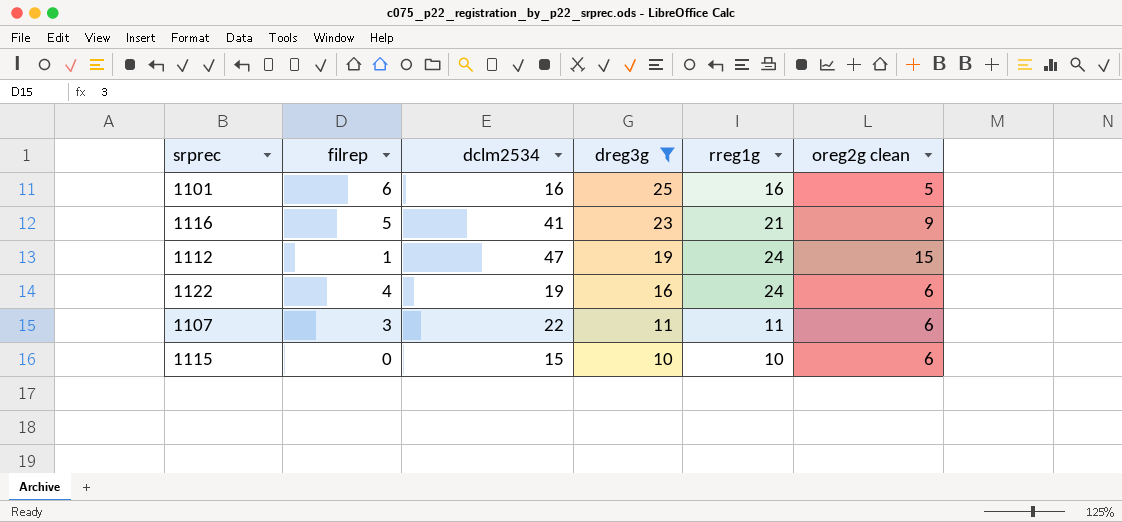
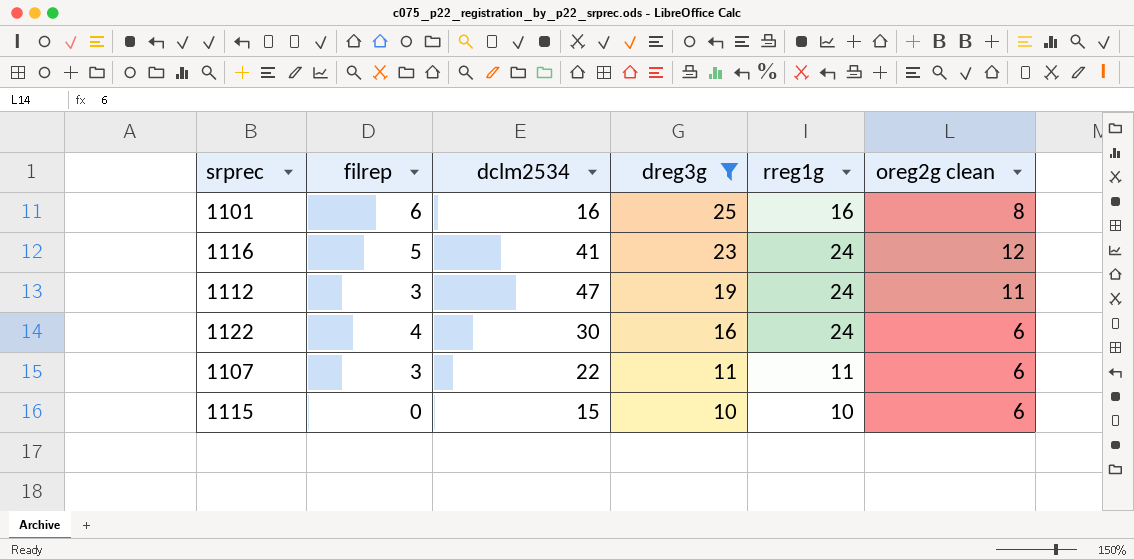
1101 | oreg2g clean: 5 -> 8
1116 | rreg1g: 21 -> 24
1116 | oreg2g clean: 9 -> 12
1112 | filrep: 1 -> 3
1112 | oreg2g clean: 15 -> 11
1122 | dclm2534: 19 -> 30

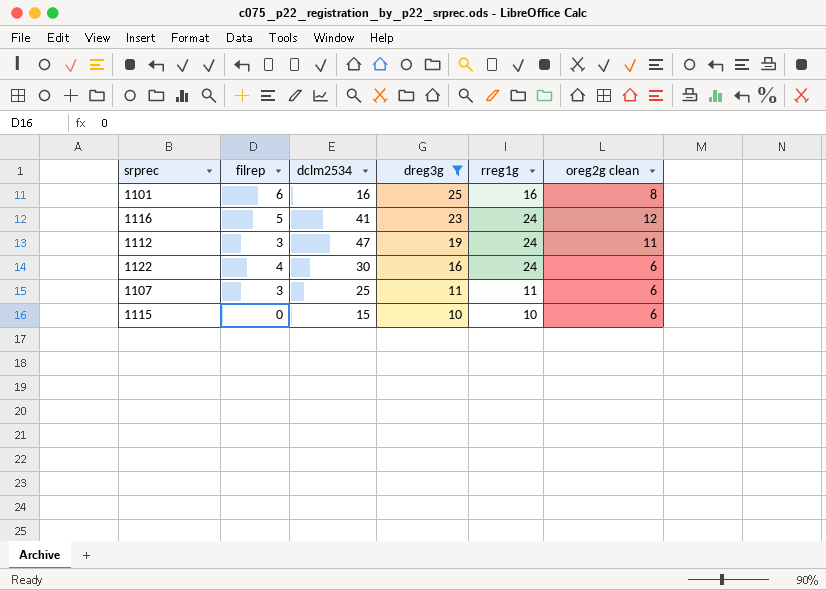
1107 | dclm2534: 22 -> 25

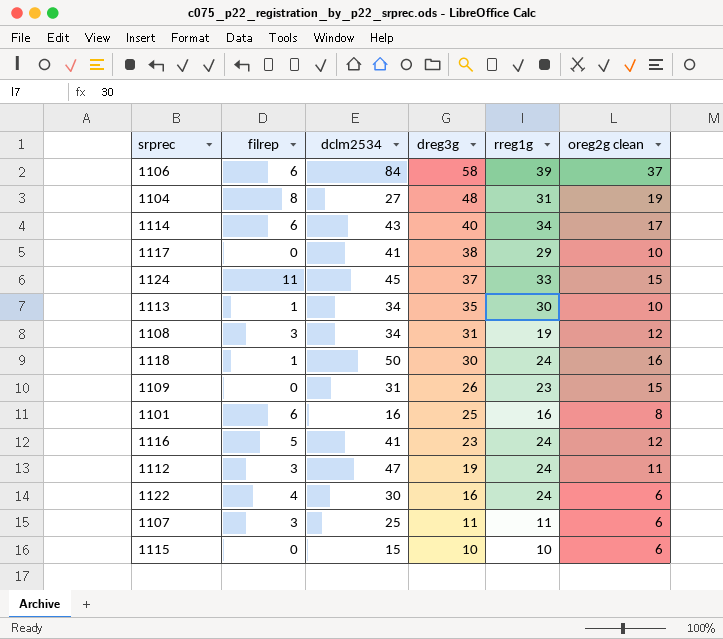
filter: dreg3g <= 25 -> none

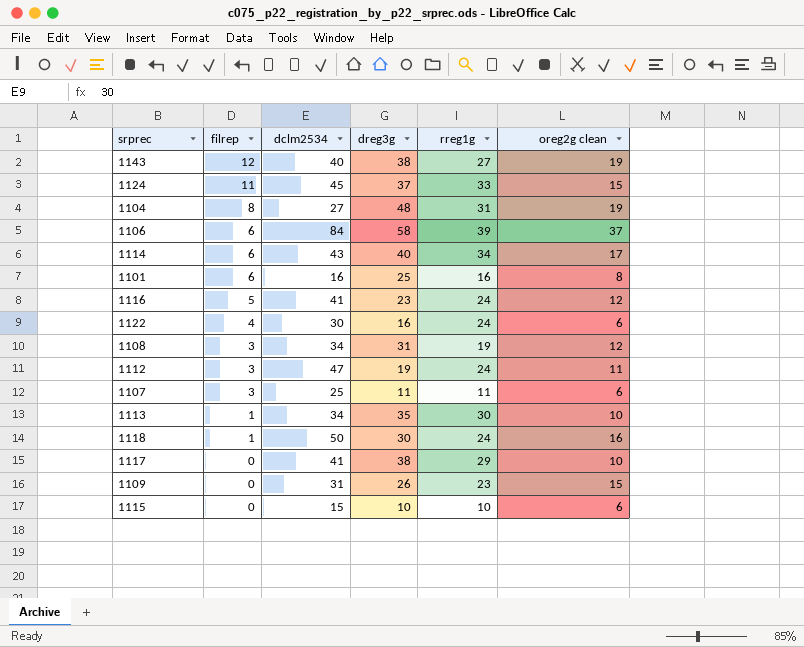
row order: dreg3g descending -> filrep descending
row 1143: none -> 12 | 40 | 38 | 27 | 19

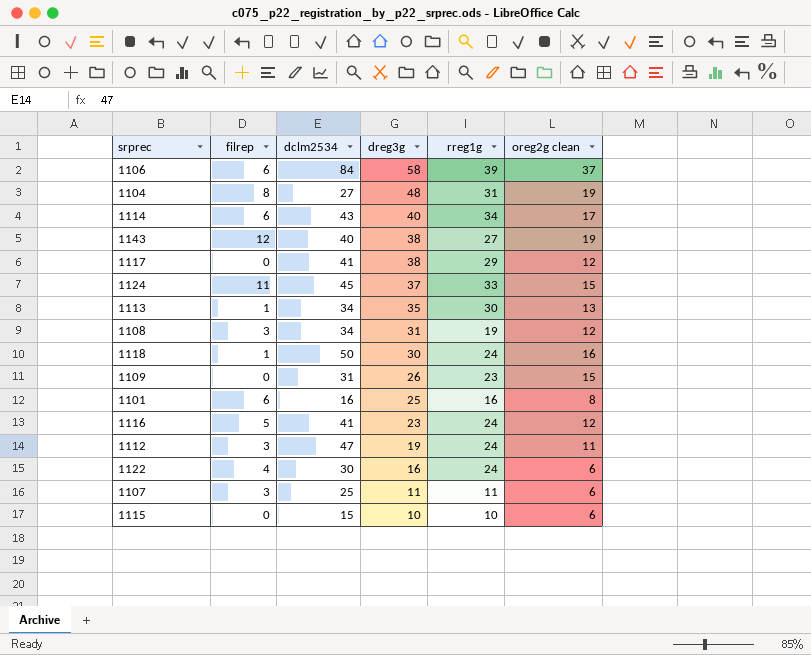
row order: filrep descending -> dreg3g descending
1117 | oreg2g clean: 10 -> 12
1113 | oreg2g clean: 10 -> 13

